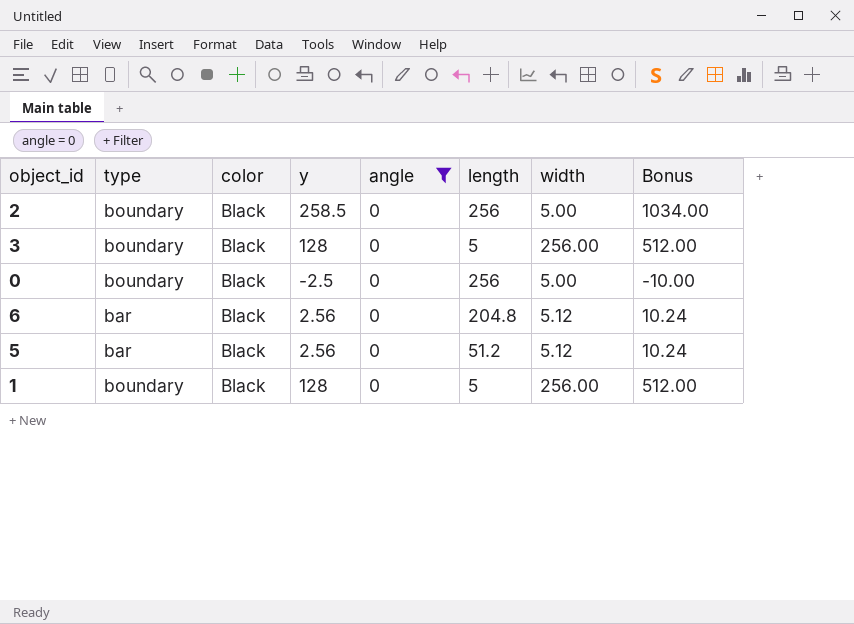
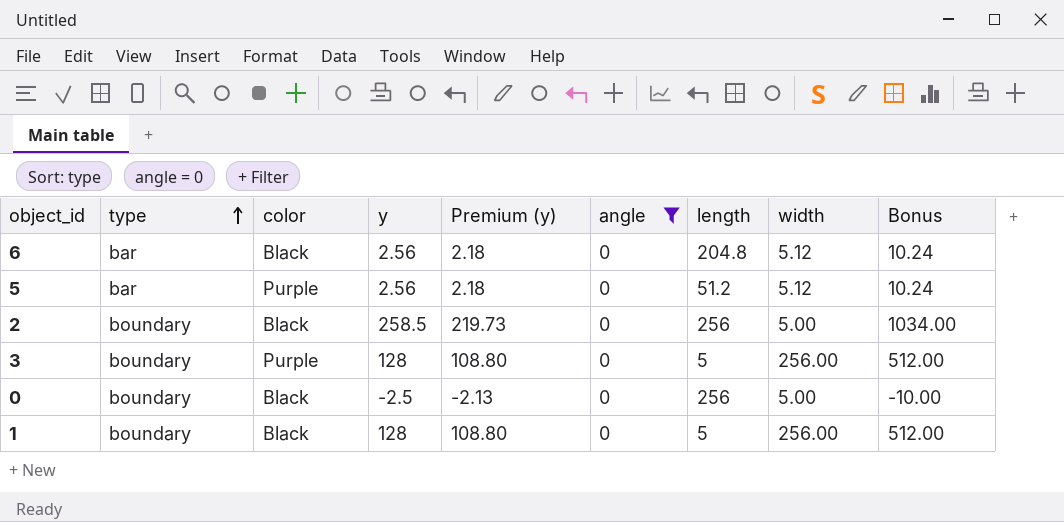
row order: none -> type ascending
column Premium (y) | formula: none -> [y] * 0.85
5 | color: Black -> Purple
3 | color: Black -> Purple

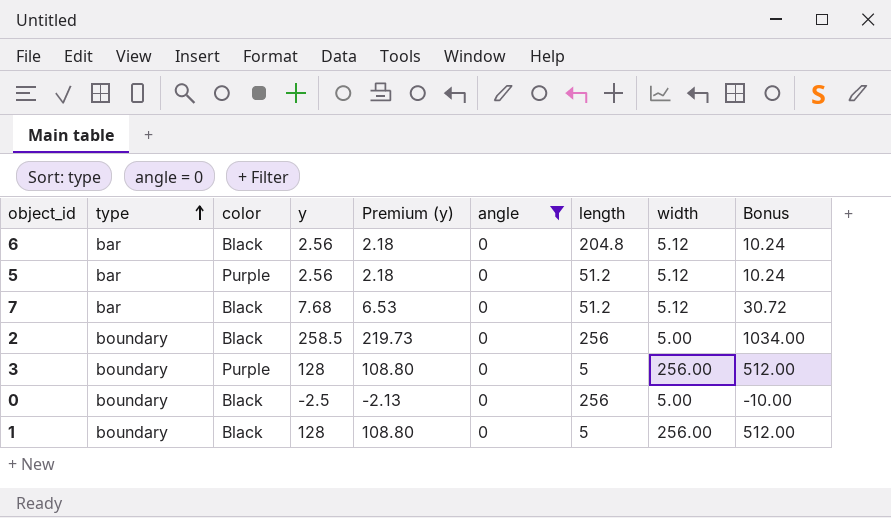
row 7: none -> bar | Black | 7.68 | 6.53 | 0 | 51.2 | 5.12 | 30.72

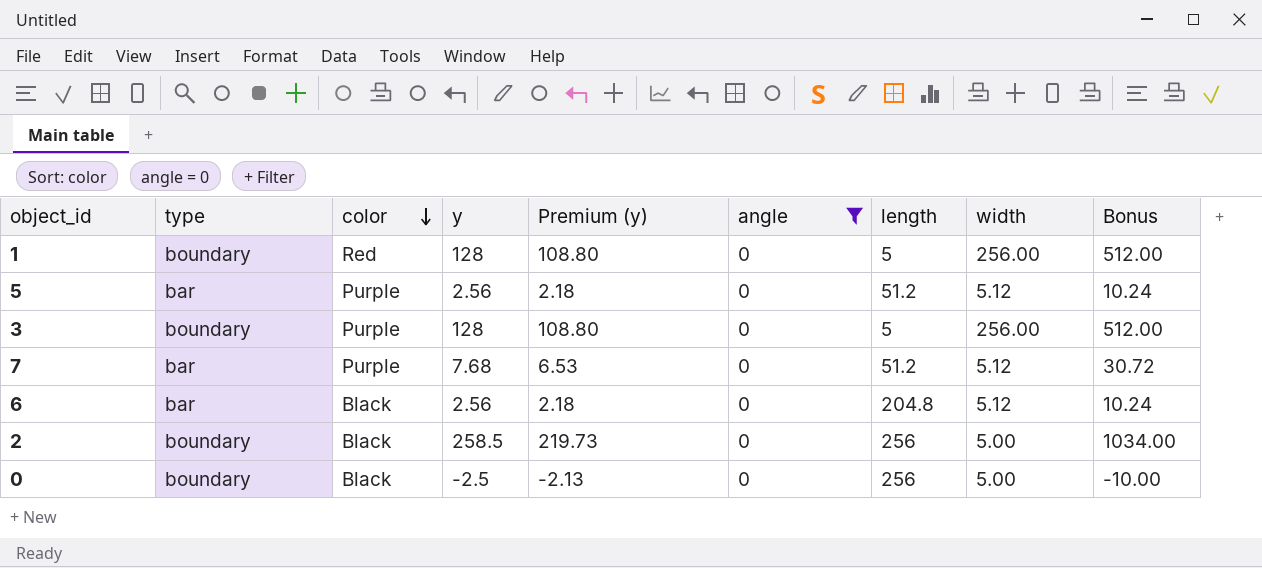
row order: type ascending -> color descending
1 | color: Black -> Red
7 | color: Black -> Purple

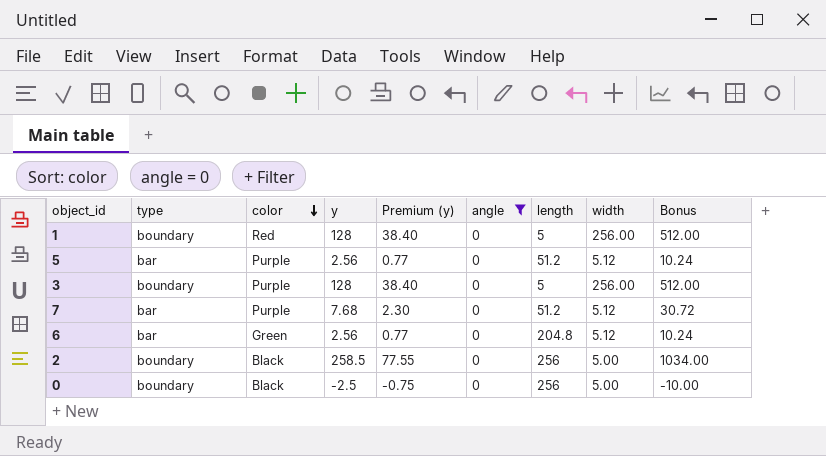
column Premium (y) | formula: [y] * 0.85 -> [y] * 0.3
6 | color: Black -> Green

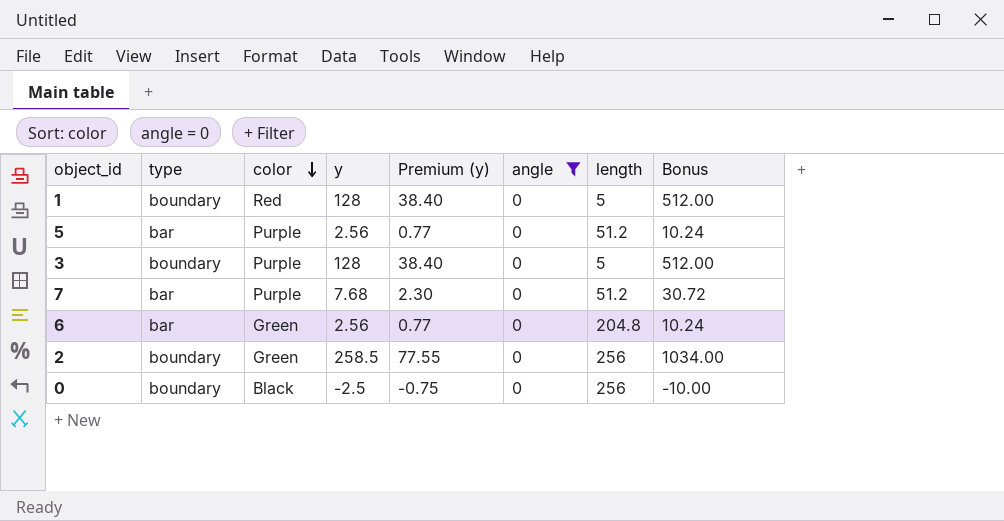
column width | position: 8 -> none
2 | color: Black -> Green

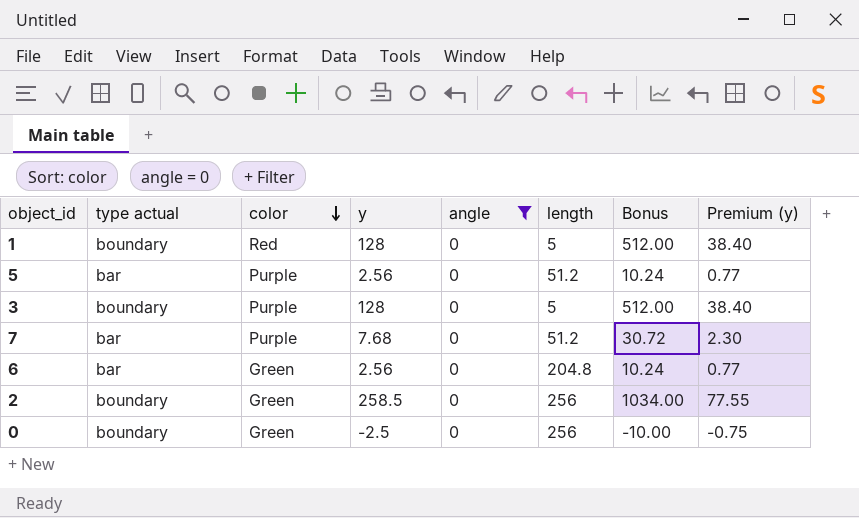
column name: type -> type actual
column Premium (y) | position: 5 -> 8
0 | color: Black -> Green

